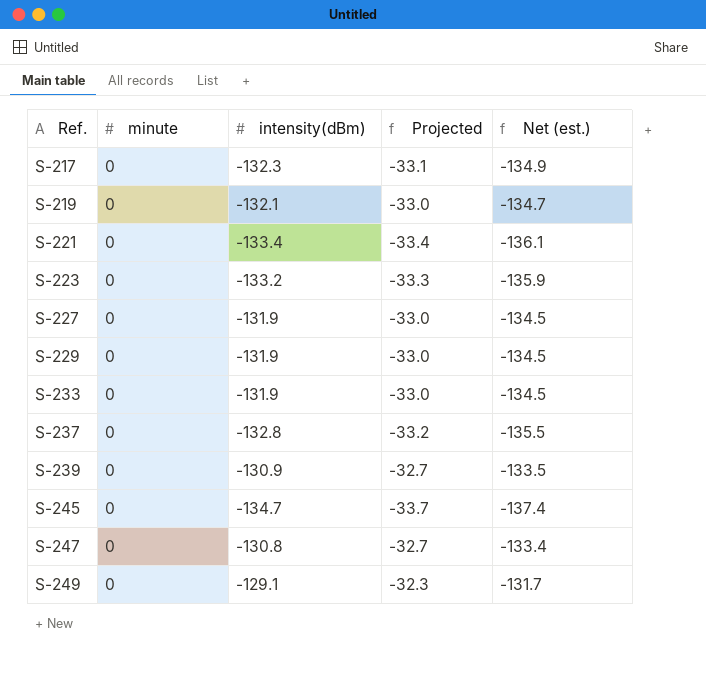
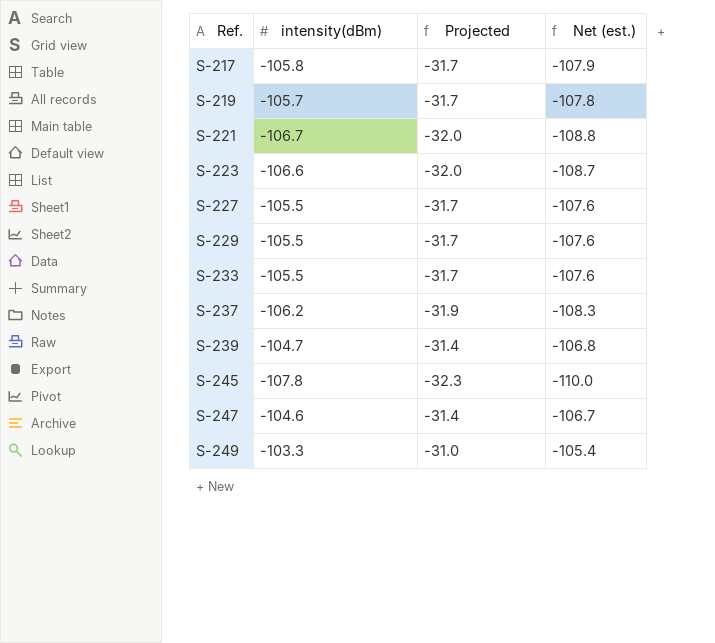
column minute | position: 2 -> none
column Projected | formula: [intensity(dBm)] * 0.25 -> [intensity(dBm)] * 0.3
S-217 | intensity(dBm): -132.3 -> -105.8
S-217 | Net (est.): -134.9 -> -107.9
S-219 | intensity(dBm): -132.1 -> -105.7
S-219 | Net (est.): -134.7 -> -107.8
S-221 | intensity(dBm): -133.4 -> -106.7
S-221 | Net (est.): -136.1 -> -108.8
S-223 | intensity(dBm): -133.2 -> -106.6
S-223 | Net (est.): -135.9 -> -108.7
S-227 | intensity(dBm): -131.9 -> -105.5
S-227 | Net (est.): -134.5 -> -107.6
S-229 | intensity(dBm): -131.9 -> -105.5
S-229 | Net (est.): -134.5 -> -107.6
S-233 | intensity(dBm): -131.9 -> -105.5
S-233 | Net (est.): -134.5 -> -107.6
S-237 | intensity(dBm): -132.8 -> -106.2
S-237 | Net (est.): -135.5 -> -108.3
S-239 | intensity(dBm): -130.9 -> -104.7
S-239 | Net (est.): -133.5 -> -106.8
S-245 | intensity(dBm): -134.7 -> -107.8
S-245 | Net (est.): -137.4 -> -110.0
S-247 | intensity(dBm): -130.8 -> -104.6
S-247 | Net (est.): -133.4 -> -106.7
S-249 | intensity(dBm): -129.1 -> -103.3
S-249 | Net (est.): -131.7 -> -105.4

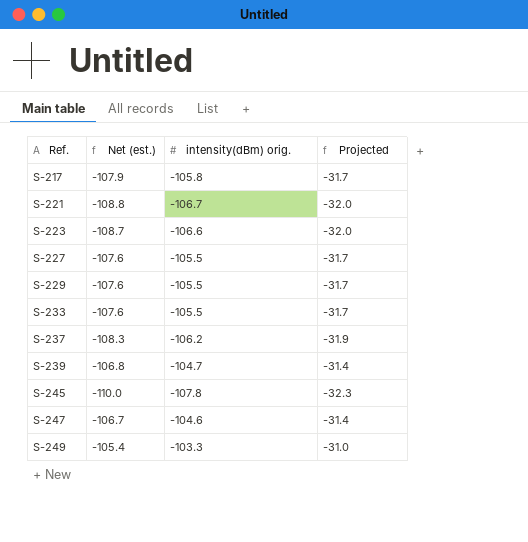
column Net (est.) | position: 4 -> 2
column name: intensity(dBm) -> intensity(dBm) orig.
row S-219: -105.7 | -31.7 | -107.8 -> none

